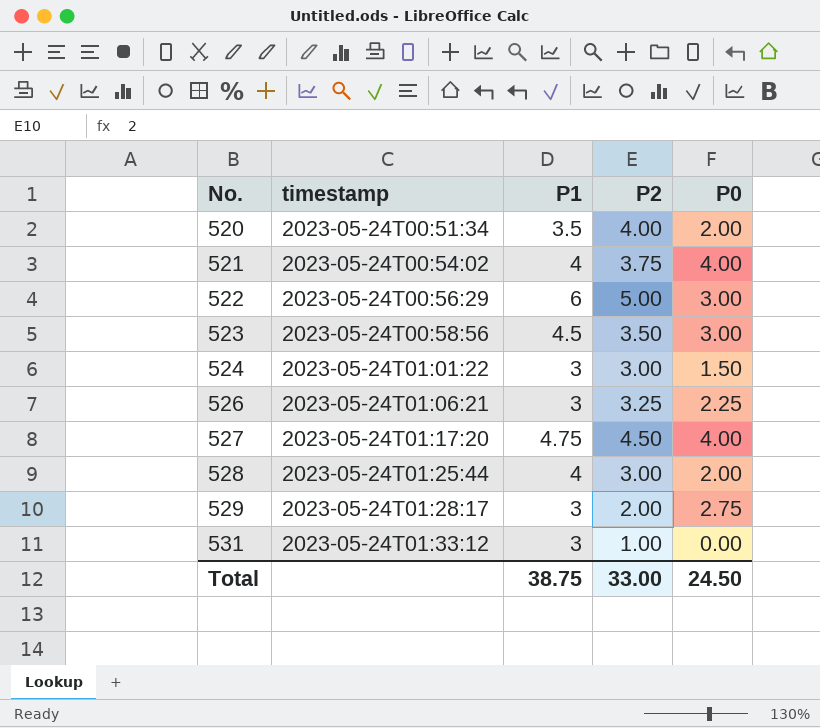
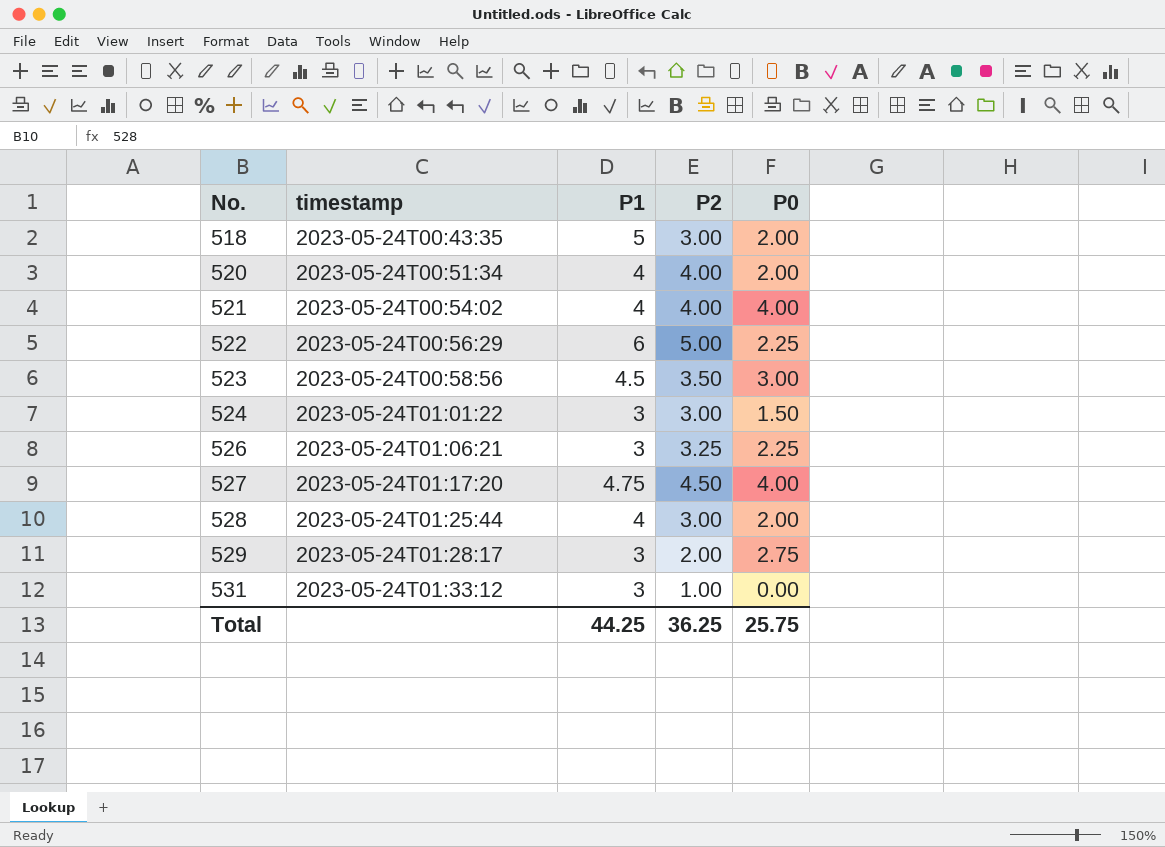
row 518: none -> 2023-05-24T00:43:35 | 5 | 3.00 | 2.00
520 | P1: 3.5 -> 4
521 | P2: 3.75 -> 4.00
522 | P0: 3.00 -> 2.25
Total | P1: 38.75 -> 44.25
Total | P2: 33.00 -> 36.25
Total | P0: 24.50 -> 25.75

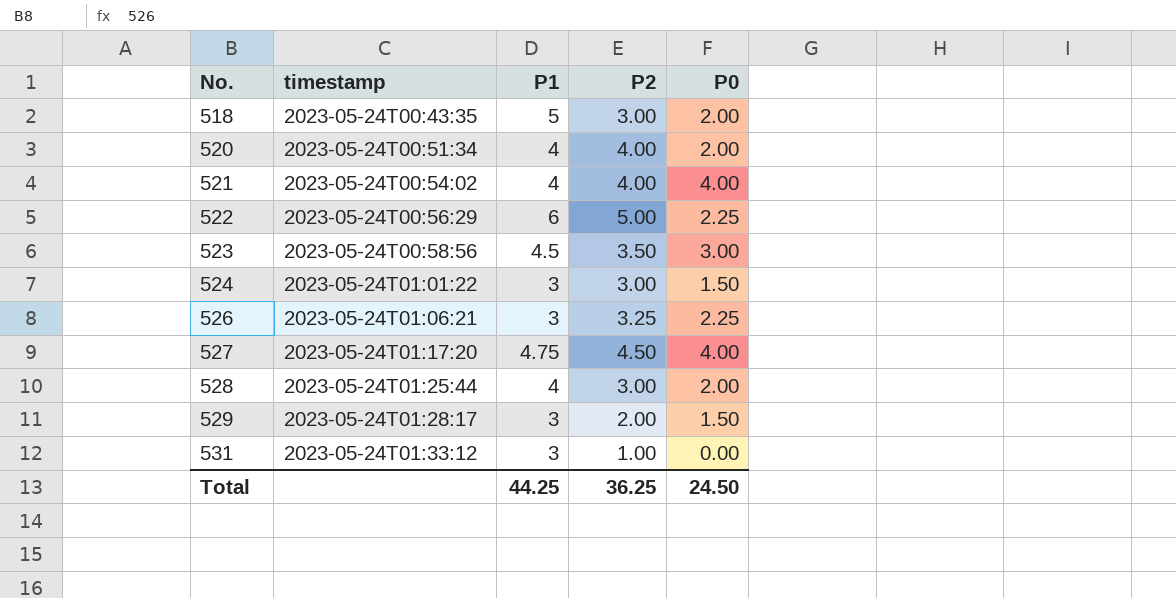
529 | P0: 2.75 -> 1.50
Total | P0: 25.75 -> 24.50

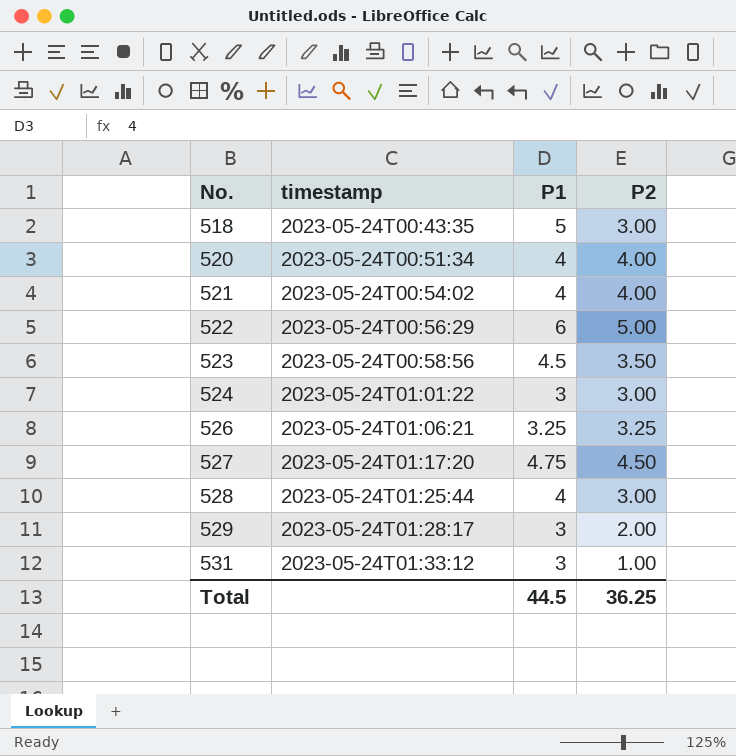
column P0 | position: 5 -> none
526 | P1: 3 -> 3.25
Total | P1: 44.25 -> 44.5

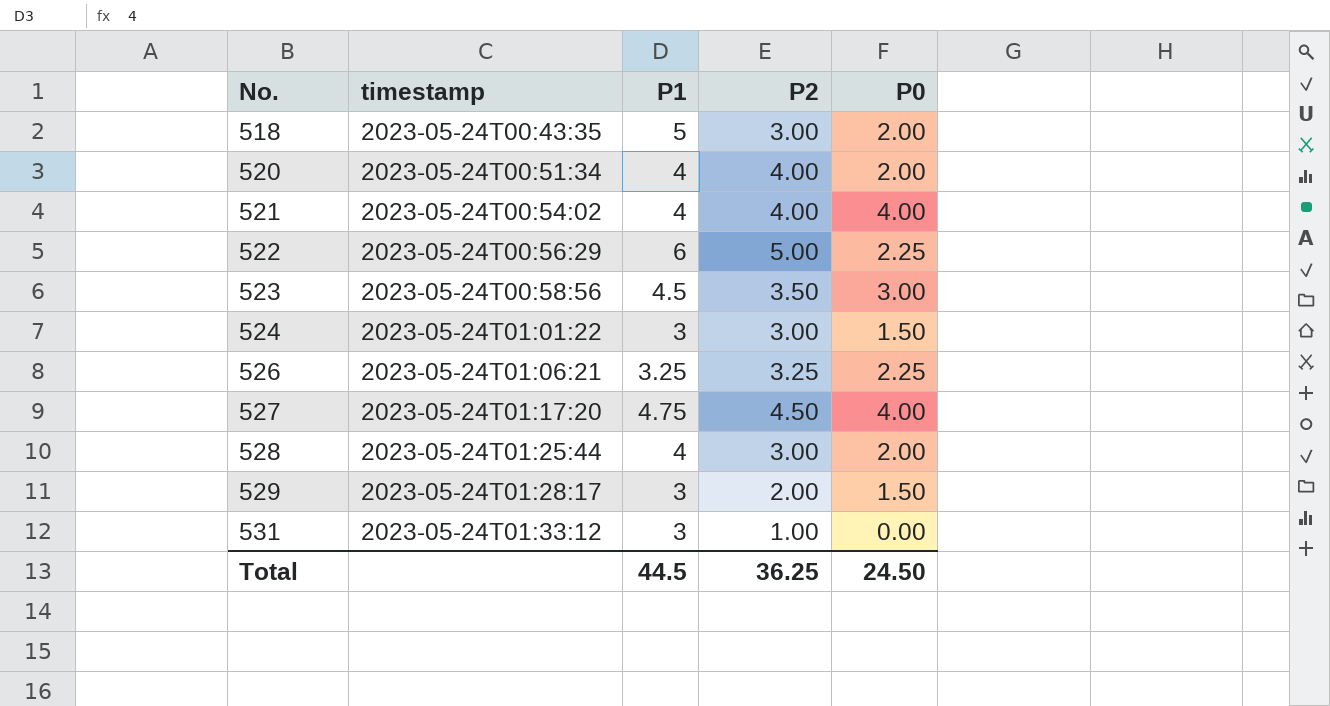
column P0 | position: none -> 5

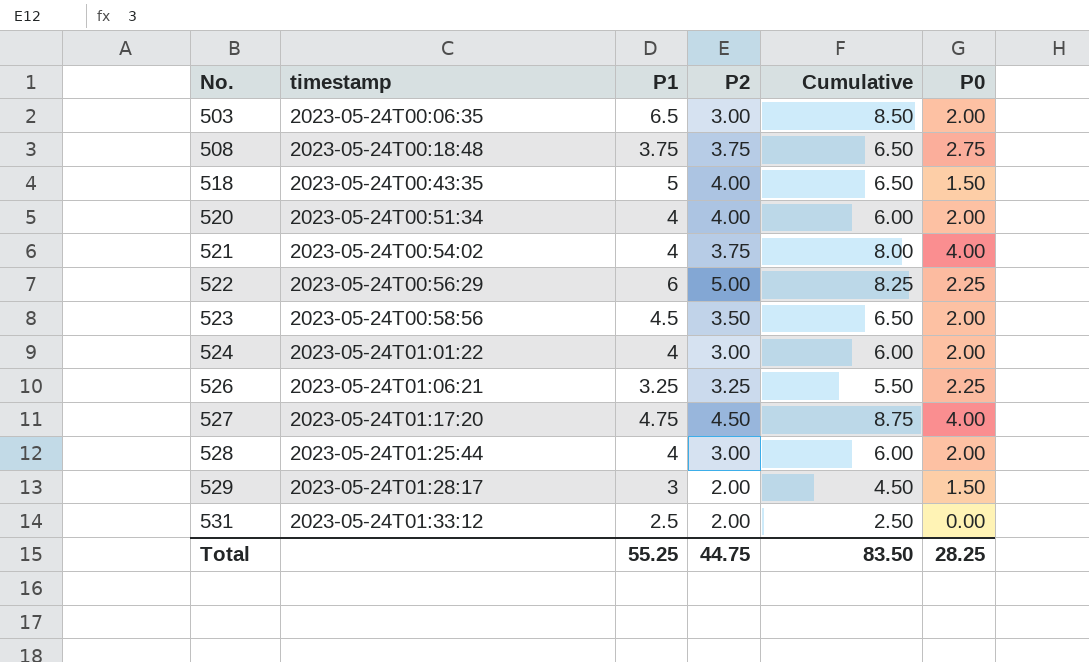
column Cumulative | formula: none -> [P1] + [P0]
row 503: none -> 2023-05-24T00:06:35 | 6.5 | 3.00 | 8.50 | 2.00
row 508: none -> 2023-05-24T00:18:48 | 3.75 | 3.75 | 6.50 | 2.75
518 | P2: 3.00 -> 4.00
518 | P0: 2.00 -> 1.50
521 | P2: 4.00 -> 3.75
523 | P0: 3.00 -> 2.00
524 | P1: 3 -> 4
524 | P0: 1.50 -> 2.00
531 | P1: 3 -> 2.5
531 | P2: 1.00 -> 2.00
Total | P1: 44.5 -> 55.25
Total | P2: 36.25 -> 44.75
Total | P0: 24.50 -> 28.25

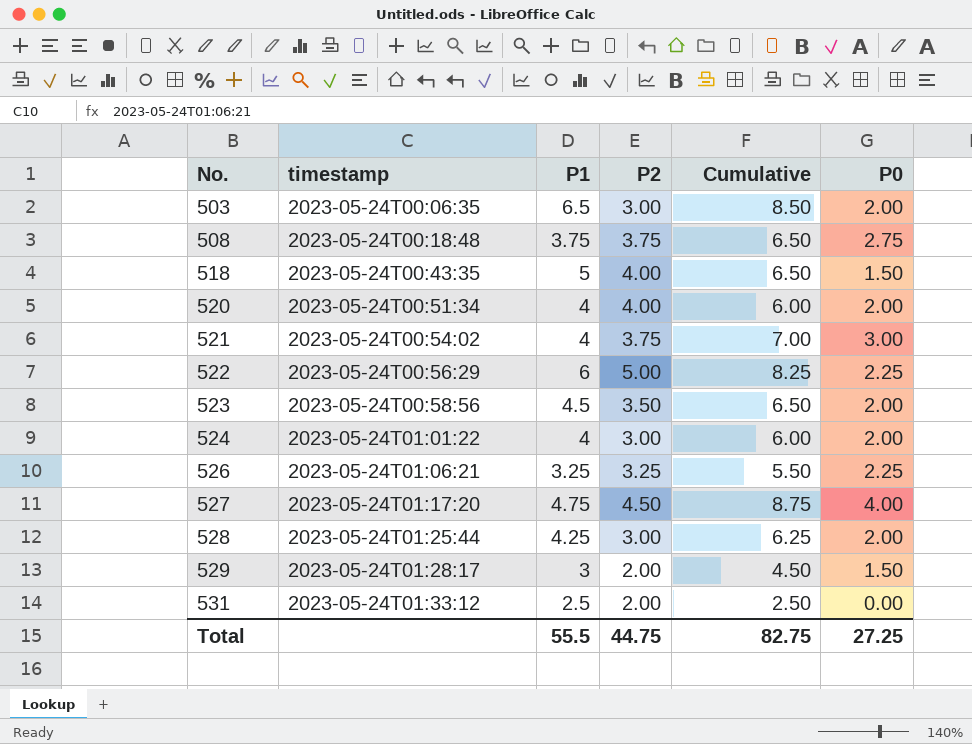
521 | Cumulative: 8.00 -> 7.00
521 | P0: 4.00 -> 3.00
528 | P1: 4 -> 4.25
528 | Cumulative: 6.00 -> 6.25
Total | P1: 55.25 -> 55.5
Total | Cumulative: 83.50 -> 82.75
Total | P0: 28.25 -> 27.25

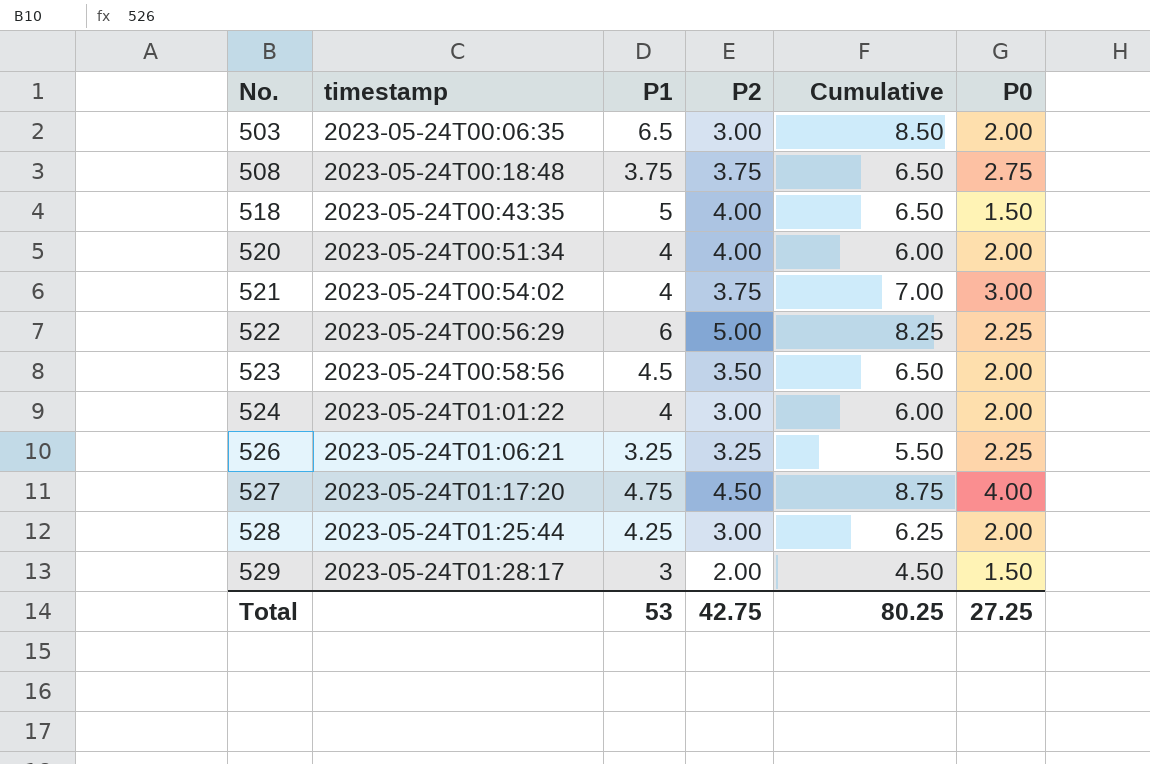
row 531: 2023-05-24T01:33:12 | 2.5 | 2.00 | 2.50 | 0.00 -> none
Total | P1: 55.5 -> 53
Total | P2: 44.75 -> 42.75
Total | Cumulative: 82.75 -> 80.25

